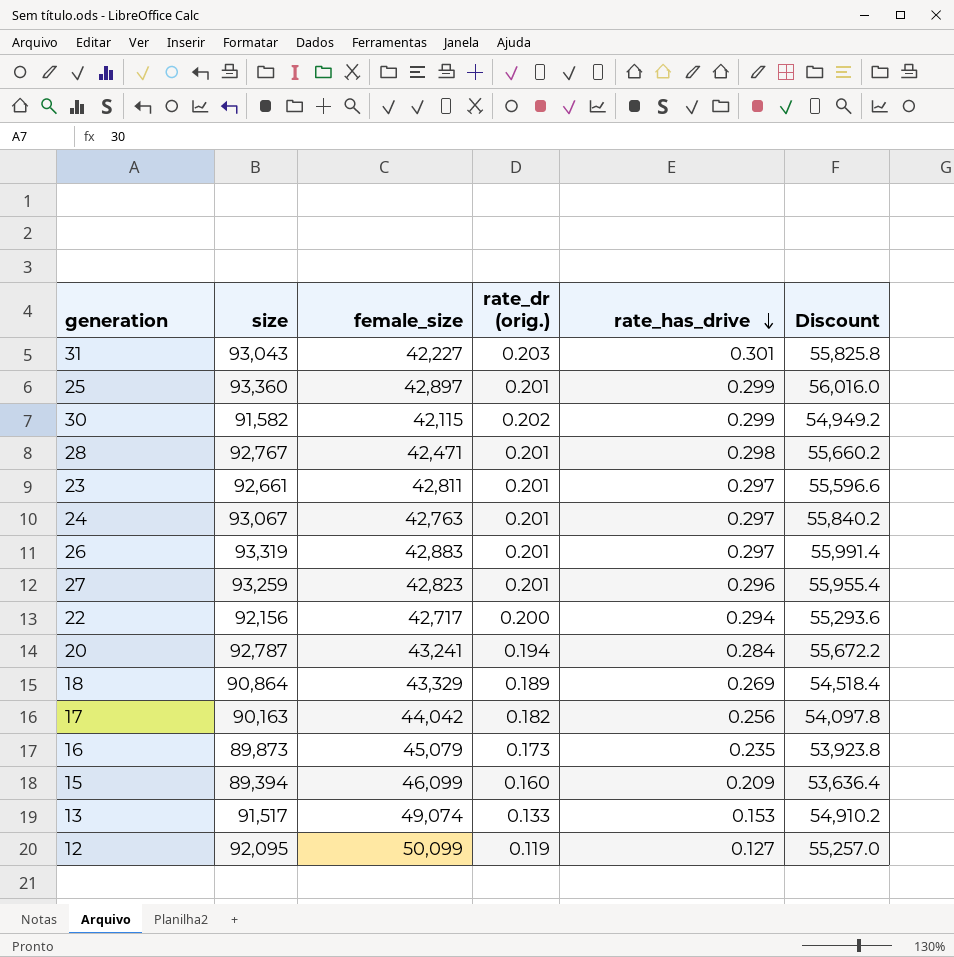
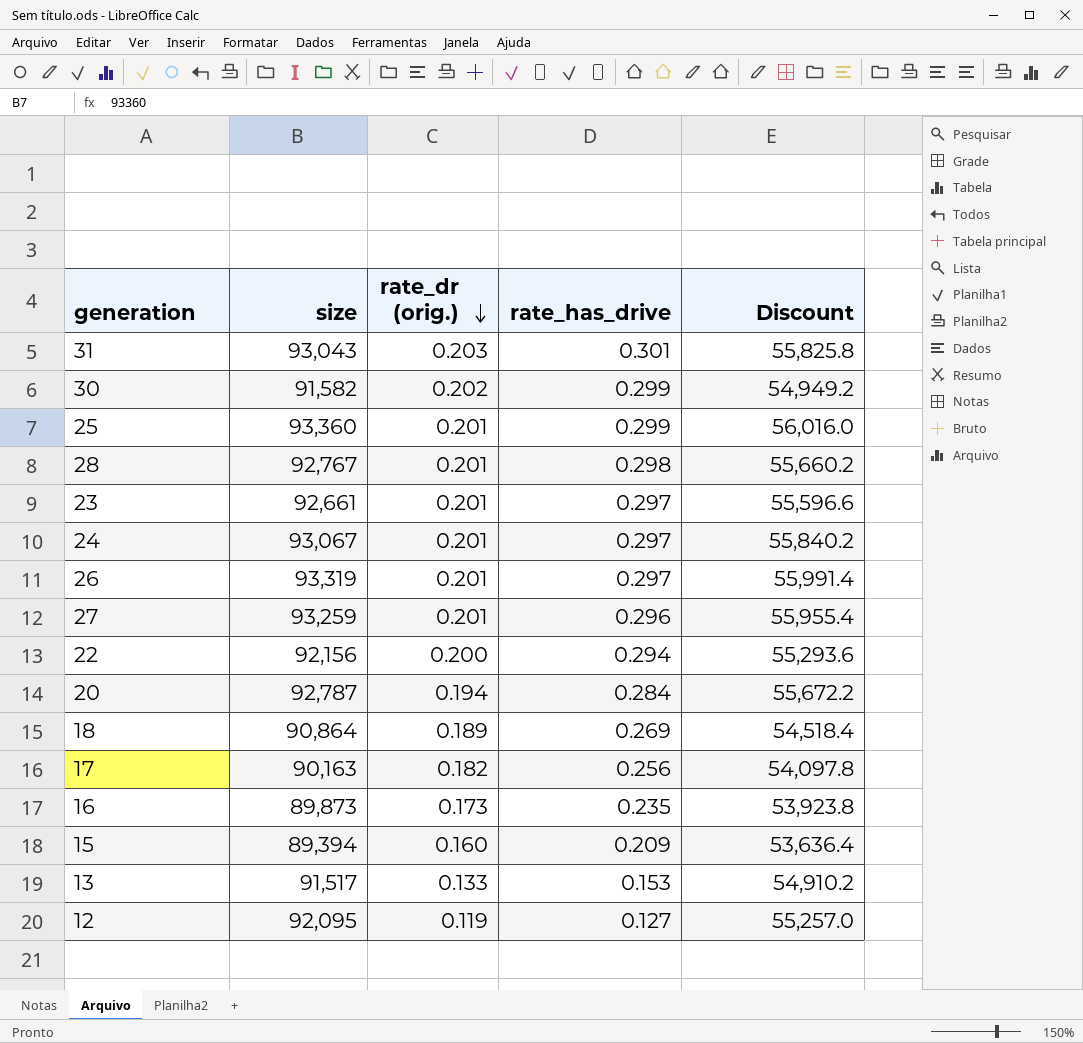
row order: rate_has_drive descending -> rate_dr (orig.) descending
column female_size | position: 3 -> none

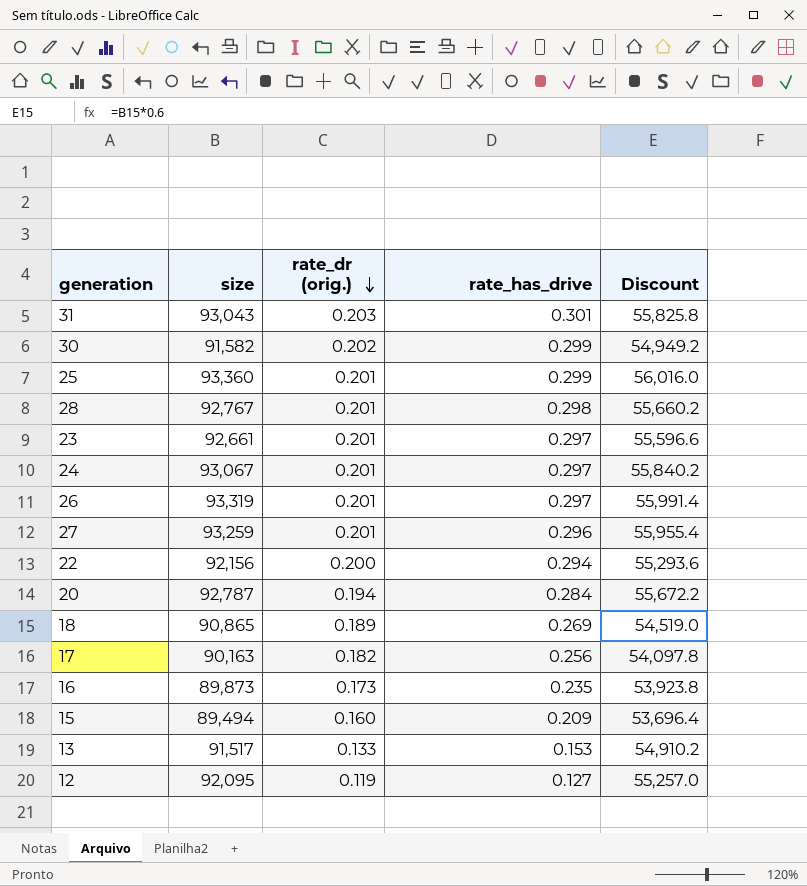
18 | size: 90,864 -> 90,865
18 | Discount: 54,518.4 -> 54,519.0
15 | size: 89,394 -> 89,494
15 | Discount: 53,636.4 -> 53,696.4

